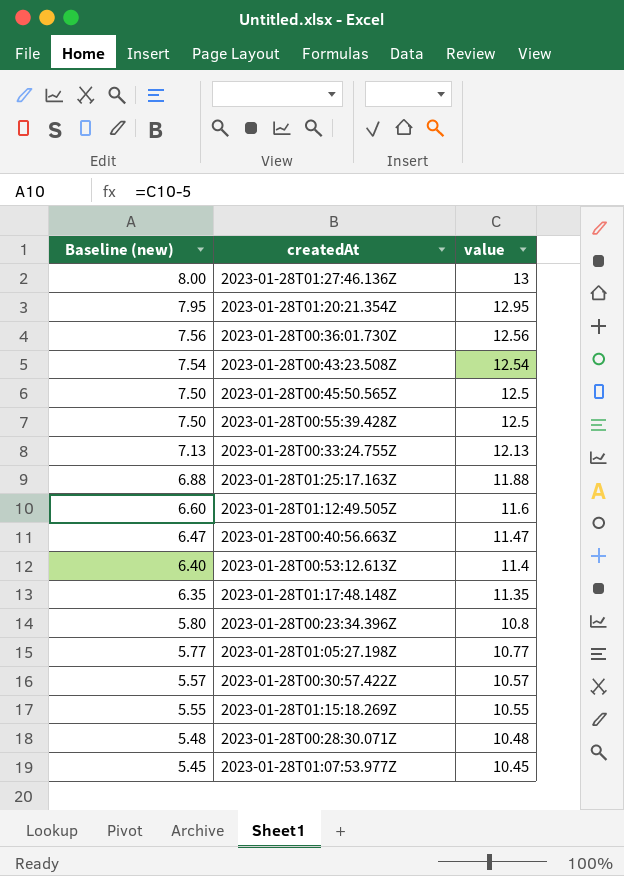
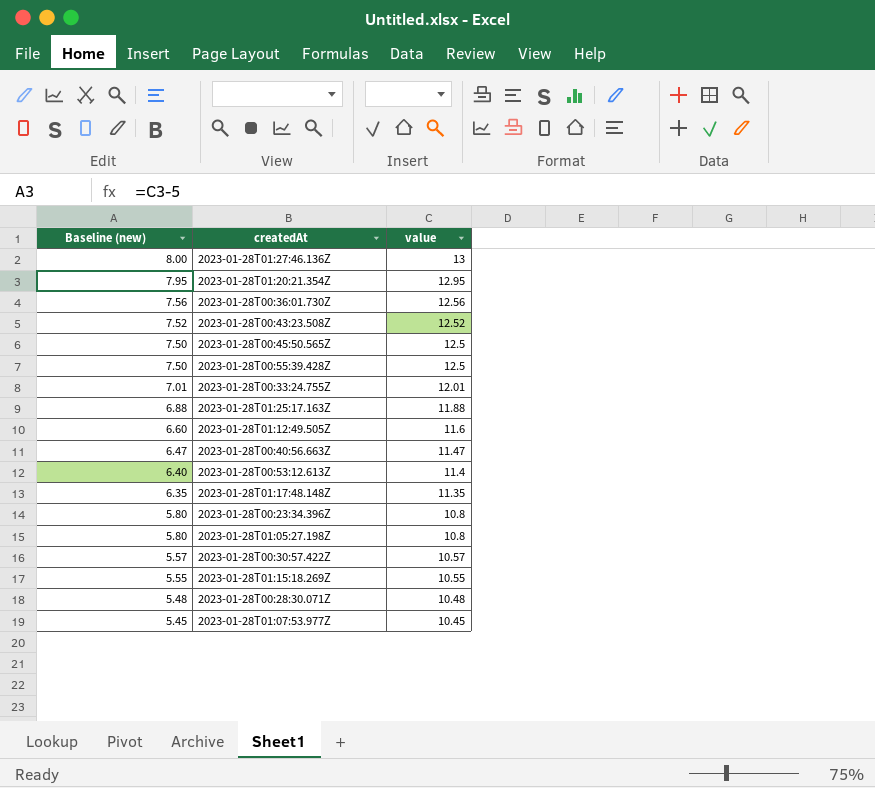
2023-01-28T00:43:23.508Z | Baseline (new): 7.54 -> 7.52
2023-01-28T00:43:23.508Z | value: 12.54 -> 12.52
2023-01-28T00:33:24.755Z | Baseline (new): 7.13 -> 7.01
2023-01-28T00:33:24.755Z | value: 12.13 -> 12.01
2023-01-28T01:05:27.198Z | Baseline (new): 5.77 -> 5.80
2023-01-28T01:05:27.198Z | value: 10.77 -> 10.8

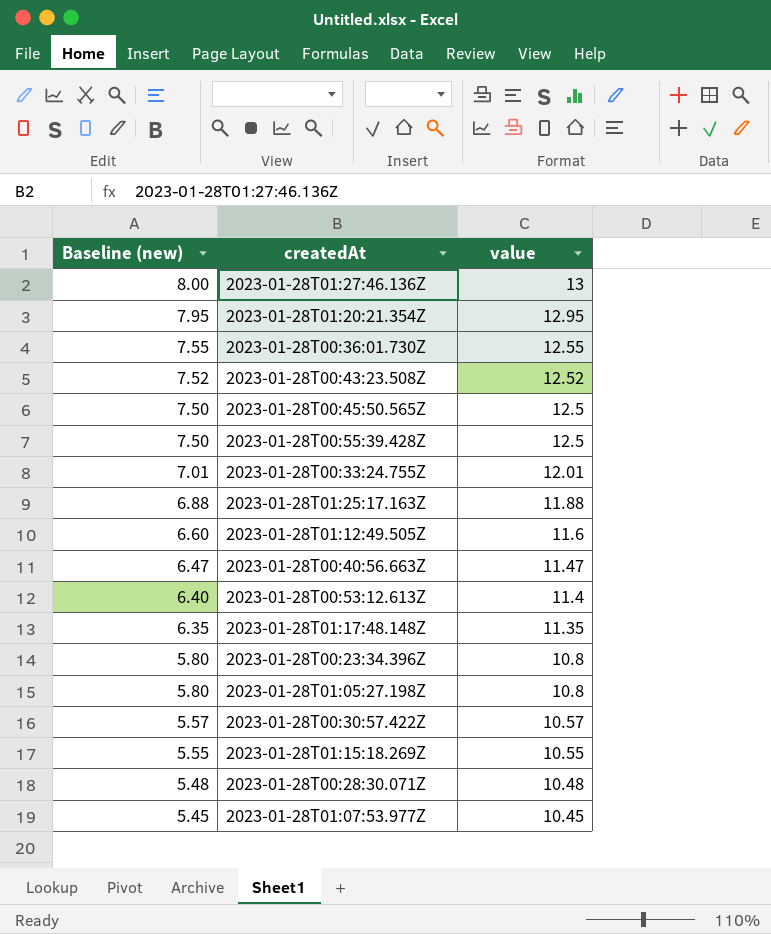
2023-01-28T00:36:01.730Z | Baseline (new): 7.56 -> 7.55
2023-01-28T00:36:01.730Z | value: 12.56 -> 12.55

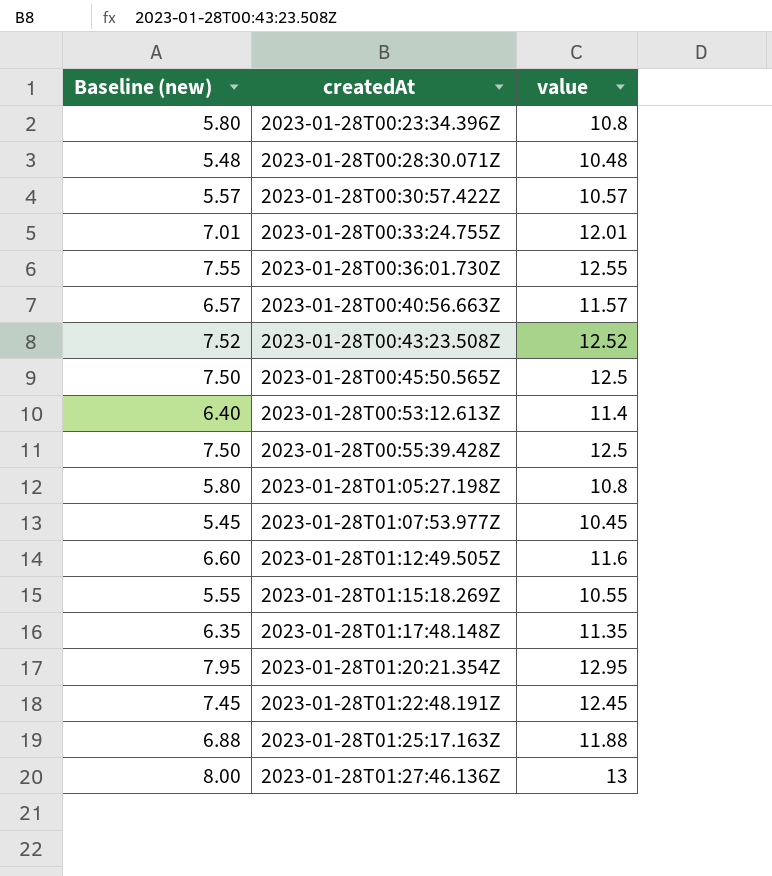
row order: Baseline (new) descending -> createdAt ascending
2023-01-28T00:40:56.663Z | Baseline (new): 6.47 -> 6.57
2023-01-28T00:40:56.663Z | value: 11.47 -> 11.57
row 2023-01-28T01:22:48.191Z: none -> 7.45 | 12.45

